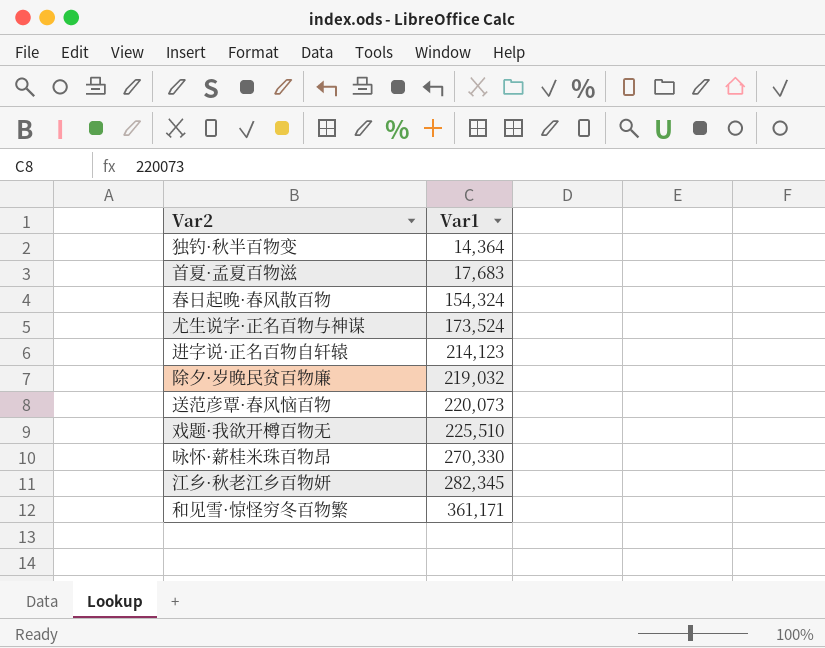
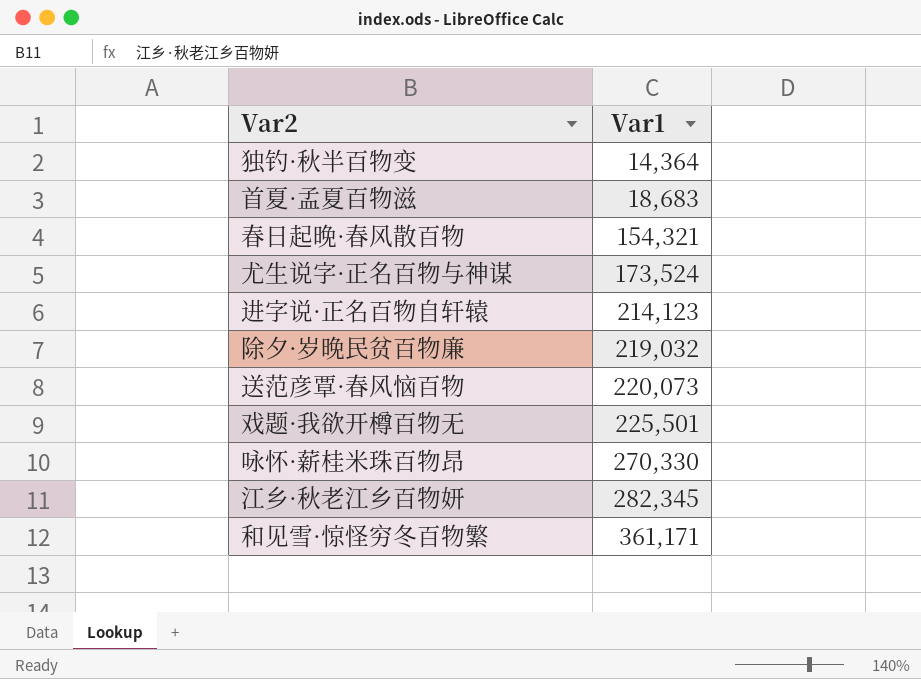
首夏·孟夏百物滋 | Var1: 17,683 -> 18,683
春日起晚·春风散百物 | Var1: 154,324 -> 154,321
戏题·我欲开樽百物无 | Var1: 225,510 -> 225,501

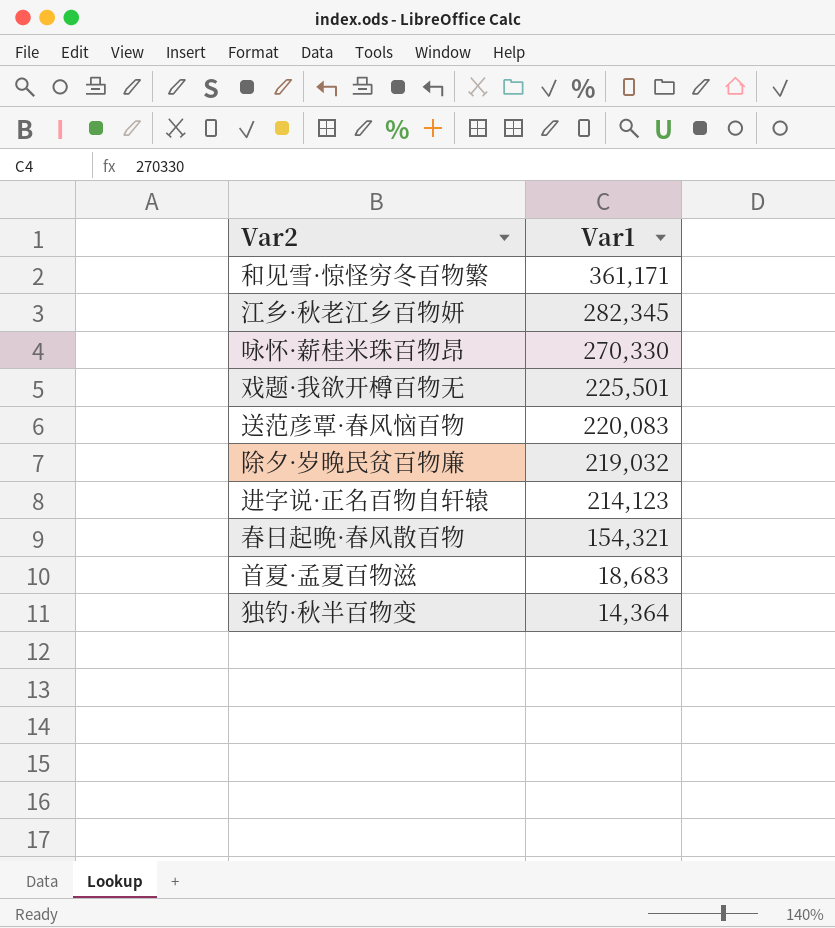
row order: Var1 ascending -> Var1 descending
row 尤生说字·正名百物与神谋: 173,524 -> none
送范彦覃·春风恼百物 | Var1: 220,073 -> 220,083

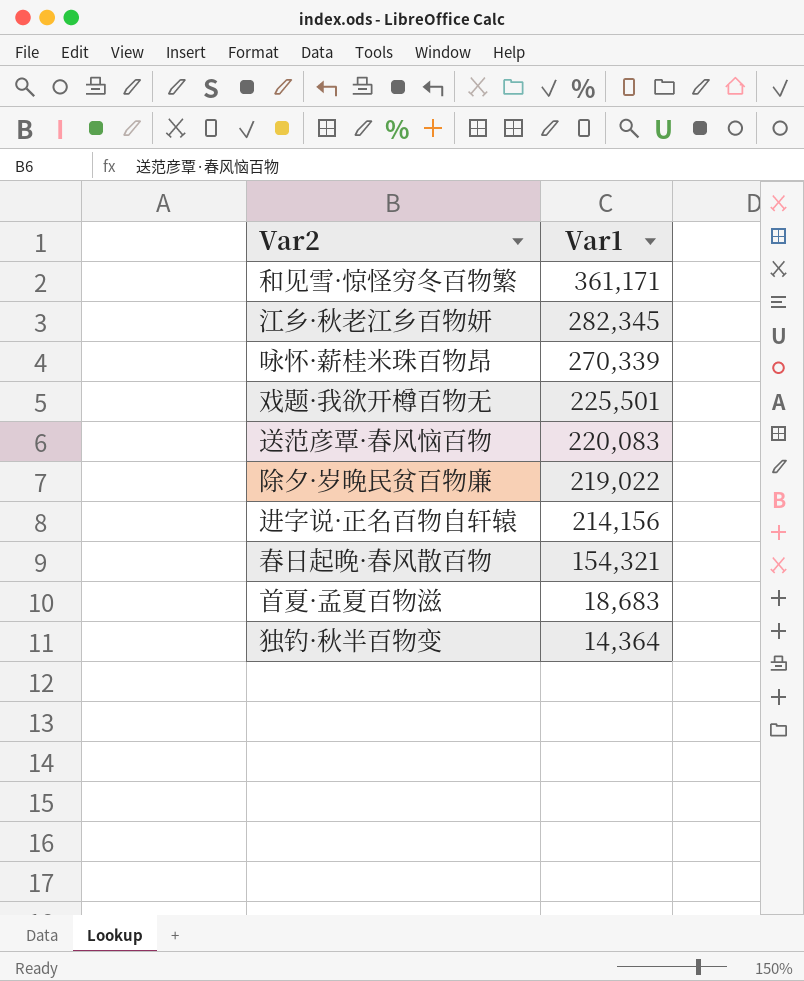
咏怀·薪桂米珠百物昂 | Var1: 270,330 -> 270,339
除夕·岁晚民贫百物廉 | Var1: 219,032 -> 219,022
进字说·正名百物自轩辕 | Var1: 214,123 -> 214,156

